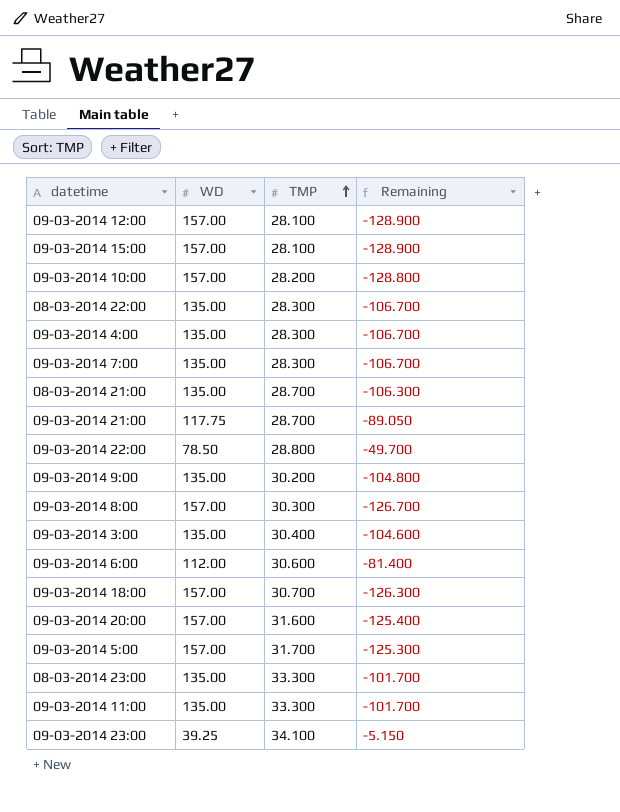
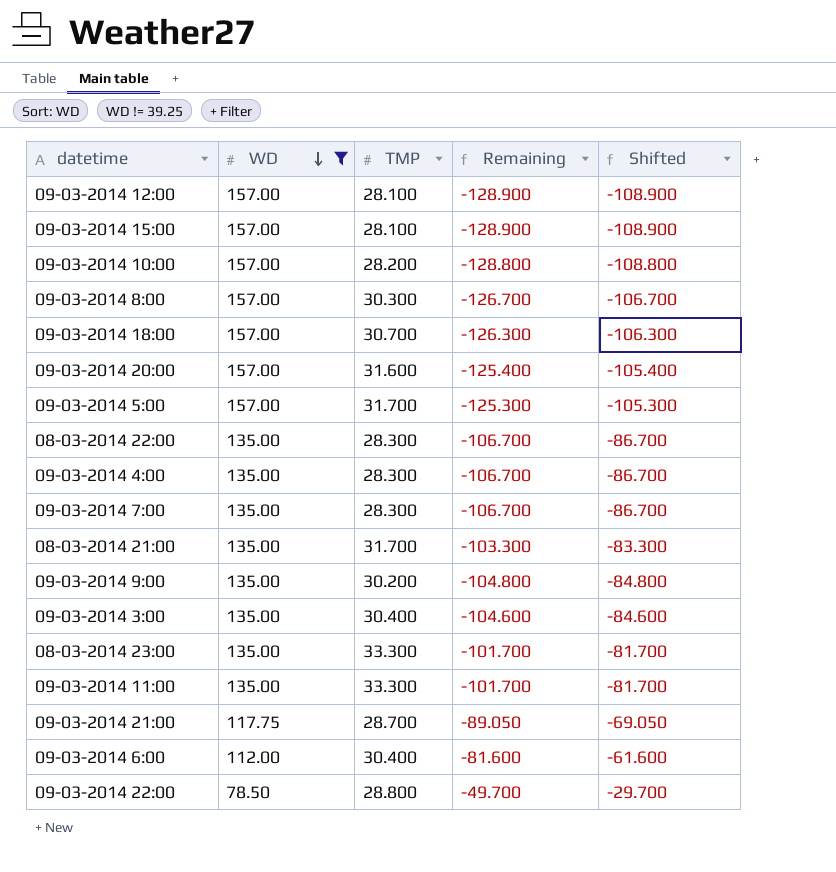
filter: none -> WD != 39.25
row order: TMP ascending -> WD descending
column Shifted | formula: none -> [Remaining] + 20
08-03-2014 21:00 | TMP: 28.700 -> 31.700
08-03-2014 21:00 | Remaining: -106.300 -> -103.300
09-03-2014 6:00 | TMP: 30.600 -> 30.400
09-03-2014 6:00 | Remaining: -81.400 -> -81.600

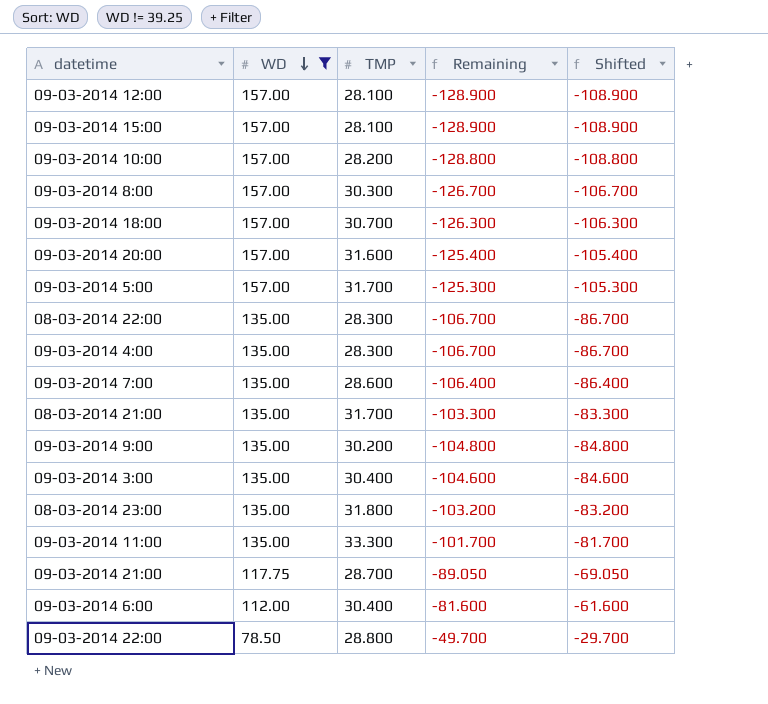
09-03-2014 7:00 | TMP: 28.300 -> 28.600
09-03-2014 7:00 | Remaining: -106.700 -> -106.400
09-03-2014 7:00 | Shifted: -86.700 -> -86.400
08-03-2014 23:00 | TMP: 33.300 -> 31.800
08-03-2014 23:00 | Remaining: -101.700 -> -103.200
08-03-2014 23:00 | Shifted: -81.700 -> -83.200

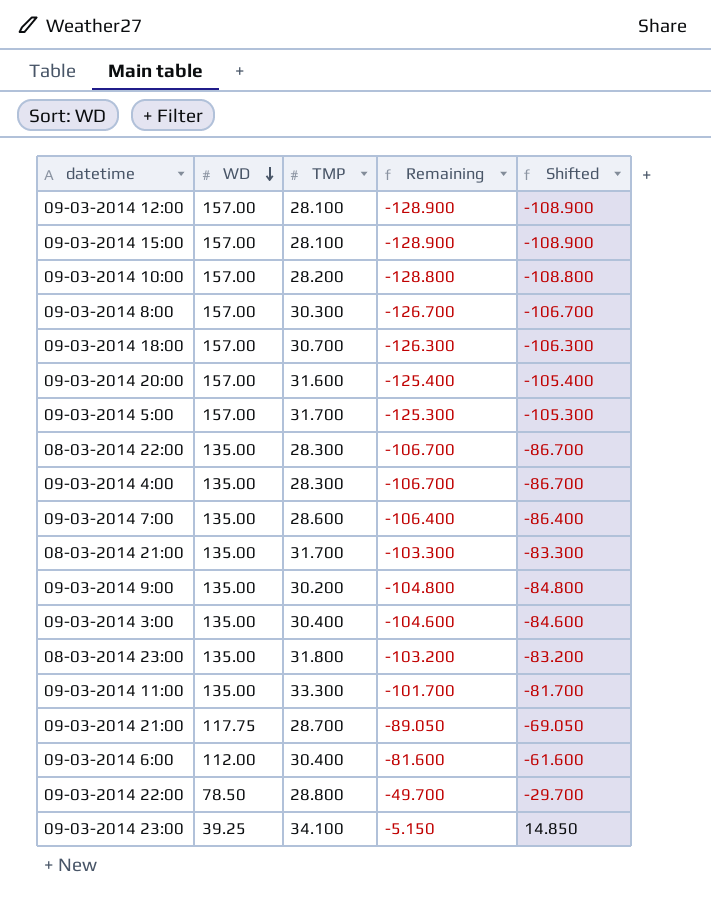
filter: WD != 39.25 -> none

